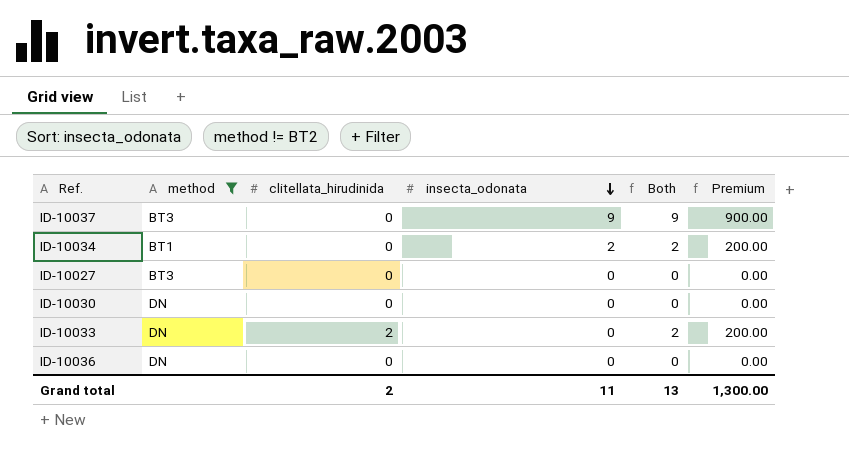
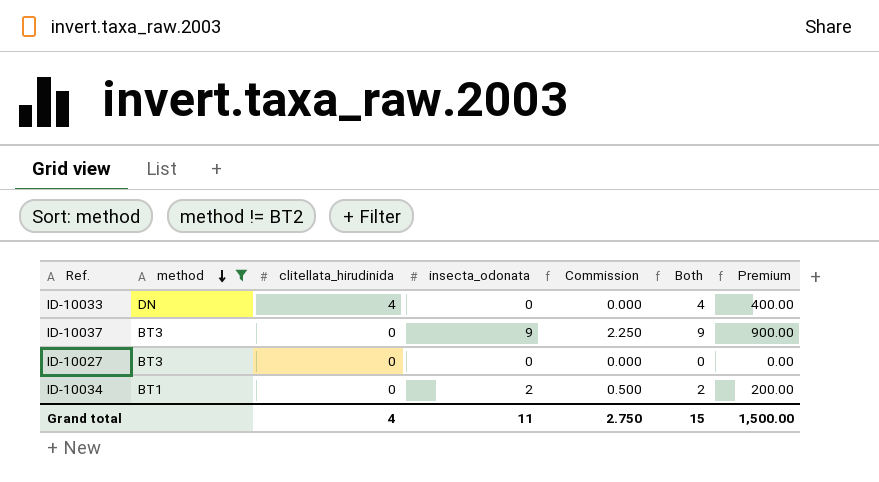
row order: insecta_odonata descending -> method descending
column Commission | formula: none -> [insecta_odonata] * 0.25
row ID-10030: DN | 0 | 0 | 0 | 0.00 -> none
row ID-10036: DN | 0 | 0 | 0 | 0.00 -> none
ID-10033 | clitellata_hirudinida: 2 -> 4
ID-10033 | Both: 2 -> 4
ID-10033 | Premium: 200.00 -> 400.00
Grand total | clitellata_hirudinida: 2 -> 4
Grand total | Both: 13 -> 15
Grand total | Premium: 1,300.00 -> 1,500.00

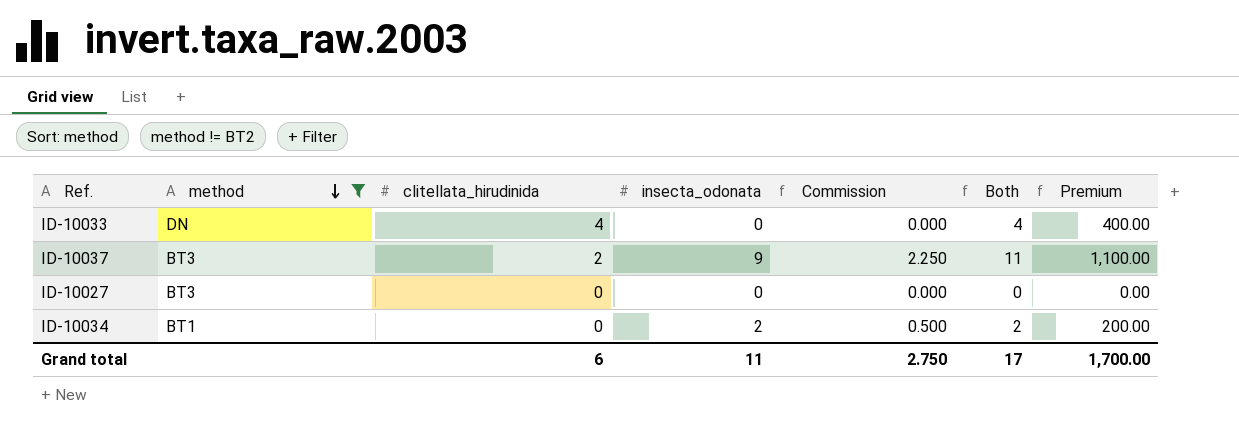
ID-10037 | clitellata_hirudinida: 0 -> 2
ID-10037 | Both: 9 -> 11
ID-10037 | Premium: 900.00 -> 1,100.00
Grand total | clitellata_hirudinida: 4 -> 6
Grand total | Both: 15 -> 17
Grand total | Premium: 1,500.00 -> 1,700.00

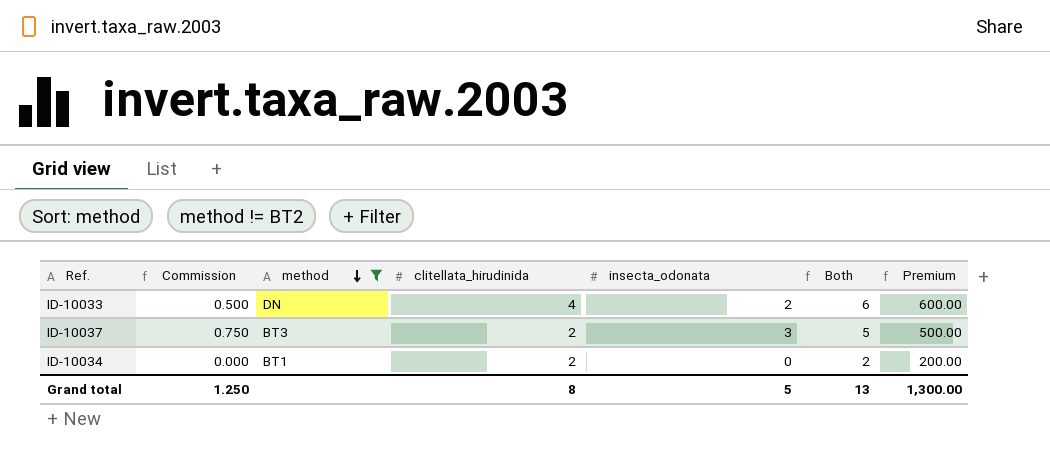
column Commission | position: 5 -> 2
row ID-10027: BT3 | 0 | 0 | 0.000 | 0 | 0.00 -> none
ID-10033 | Commission: 0.000 -> 0.500
ID-10033 | insecta_odonata: 0 -> 2
ID-10033 | Both: 4 -> 6
ID-10033 | Premium: 400.00 -> 600.00
ID-10037 | Commission: 2.250 -> 0.750
ID-10037 | insecta_odonata: 9 -> 3
ID-10037 | Both: 11 -> 5
ID-10037 | Premium: 1,100.00 -> 500.00
ID-10034 | Commission: 0.500 -> 0.000
ID-10034 | clitellata_hirudinida: 0 -> 2
ID-10034 | insecta_odonata: 2 -> 0
Grand total | Commission: 2.750 -> 1.250
Grand total | clitellata_hirudinida: 6 -> 8
Grand total | insecta_odonata: 11 -> 5
Grand total | Both: 17 -> 13
Grand total | Premium: 1,700.00 -> 1,300.00

